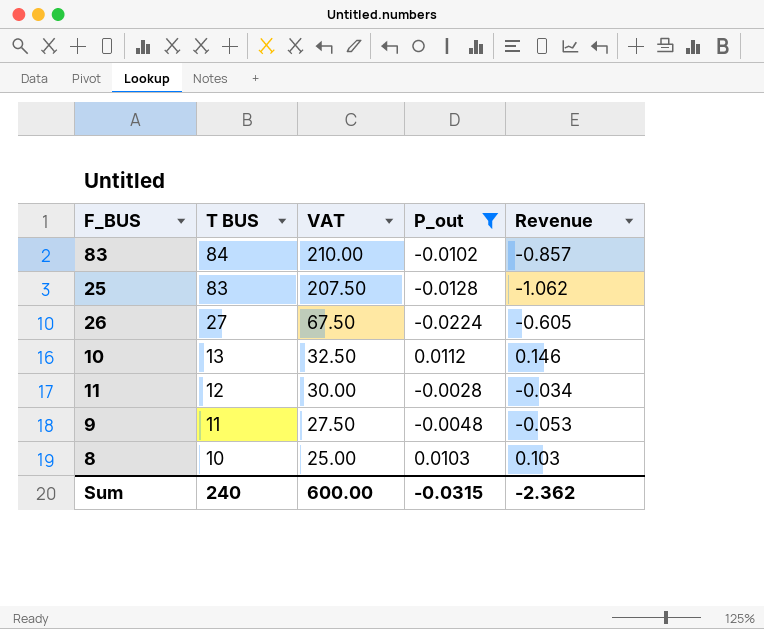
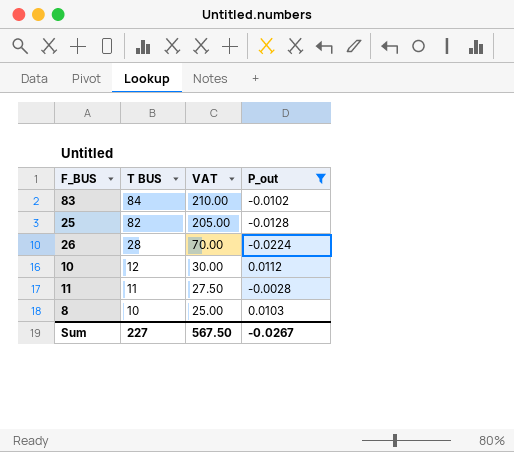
column Revenue | formula: [T BUS] * [P_out] -> none
row 9: 11 | 27.50 | -0.0048 | -0.053 -> none
25 | T BUS: 83 -> 82
25 | VAT: 207.50 -> 205.00
26 | T BUS: 27 -> 28
26 | VAT: 67.50 -> 70.00
10 | T BUS: 13 -> 12
10 | VAT: 32.50 -> 30.00
11 | T BUS: 12 -> 11
11 | VAT: 30.00 -> 27.50
Sum | T BUS: 240 -> 227
Sum | VAT: 600.00 -> 567.50
Sum | P_out: -0.0315 -> -0.0267

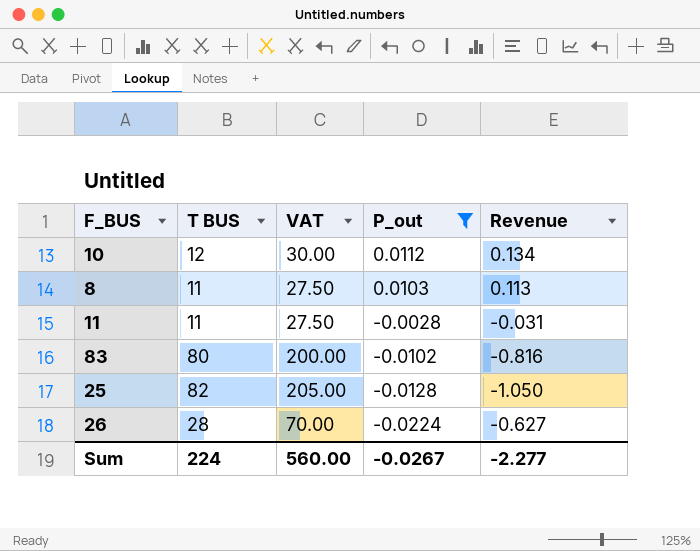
row order: T BUS descending -> P_out descending
column Revenue | formula: none -> [T BUS] * [P_out]
8 | T BUS: 10 -> 11
8 | VAT: 25.00 -> 27.50
83 | T BUS: 84 -> 80
83 | VAT: 210.00 -> 200.00
Sum | T BUS: 227 -> 224
Sum | VAT: 567.50 -> 560.00

